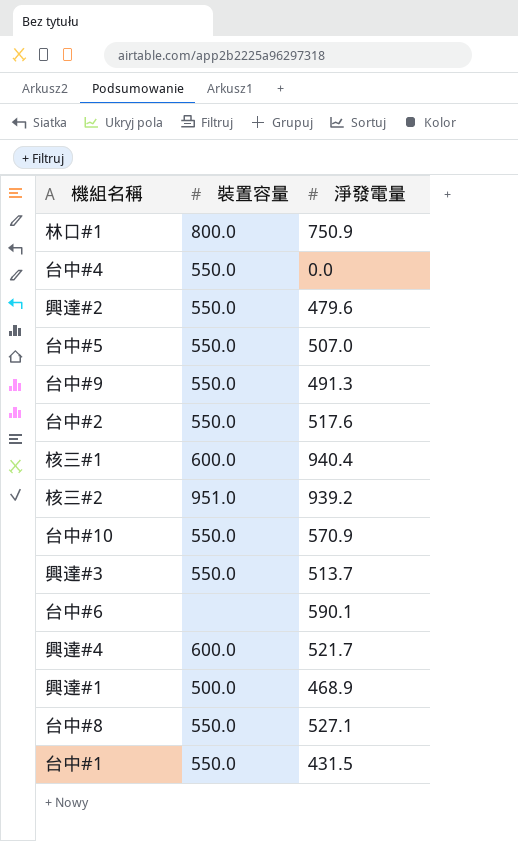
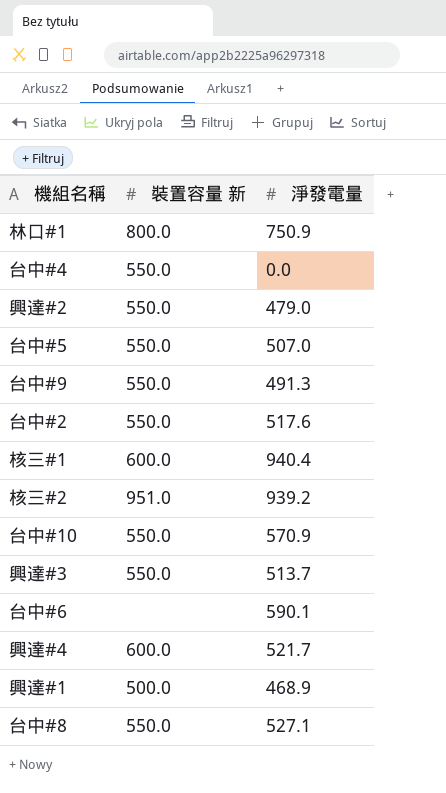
column name: 裝置容量 -> 裝置容量 新
row 台中#1: 550.0 | 431.5 -> none
興達#2 | 淨發電量: 479.6 -> 479.0

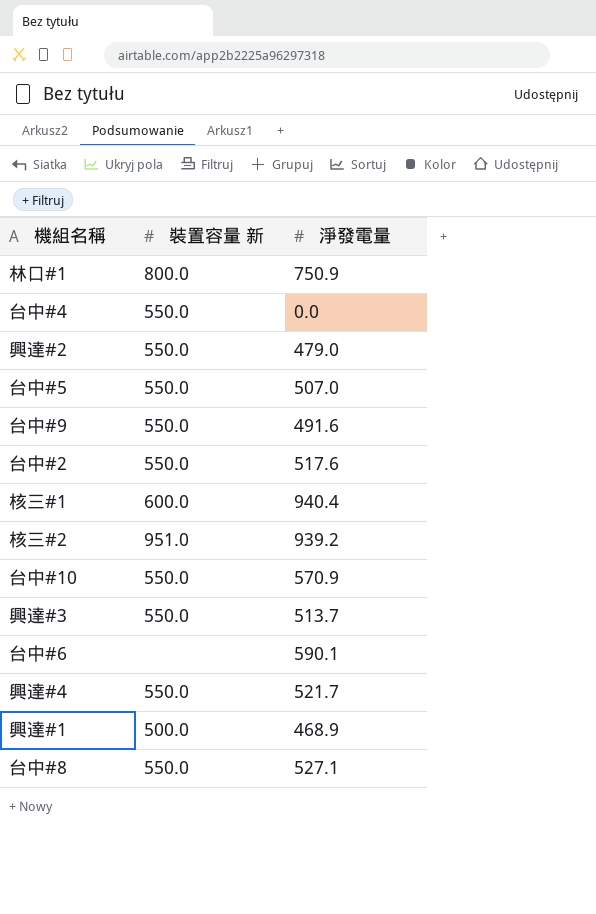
台中#9 | 淨發電量: 491.3 -> 491.6
興達#4 | 裝置容量 新: 600.0 -> 550.0

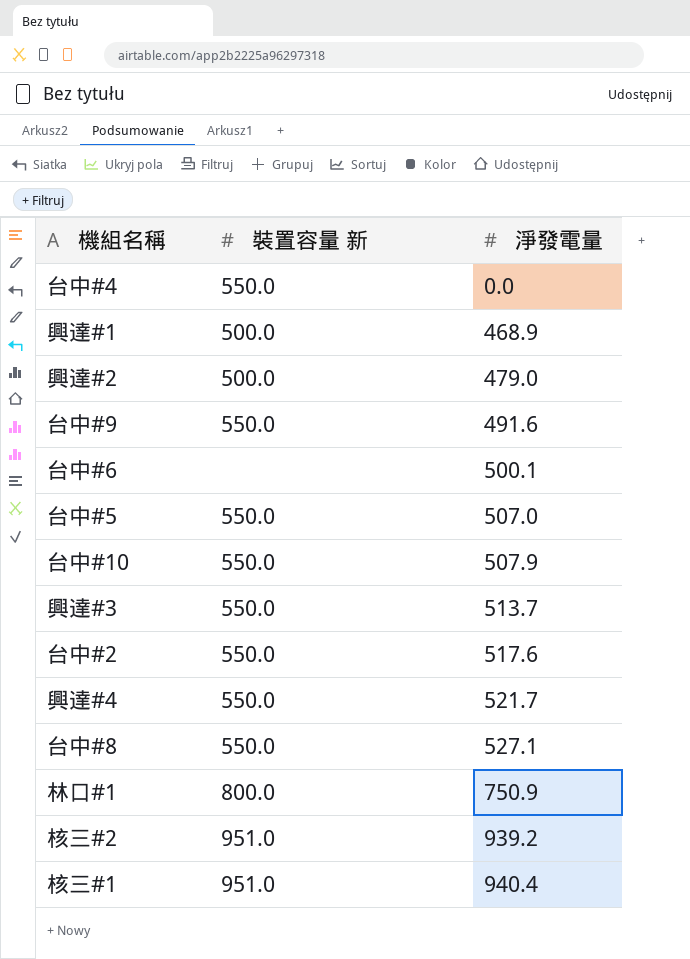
row order: none -> 淨發電量 ascending
興達#2 | 裝置容量 新: 550.0 -> 500.0
台中#6 | 淨發電量: 590.1 -> 500.1
台中#10 | 淨發電量: 570.9 -> 507.9
核三#1 | 裝置容量 新: 600.0 -> 951.0

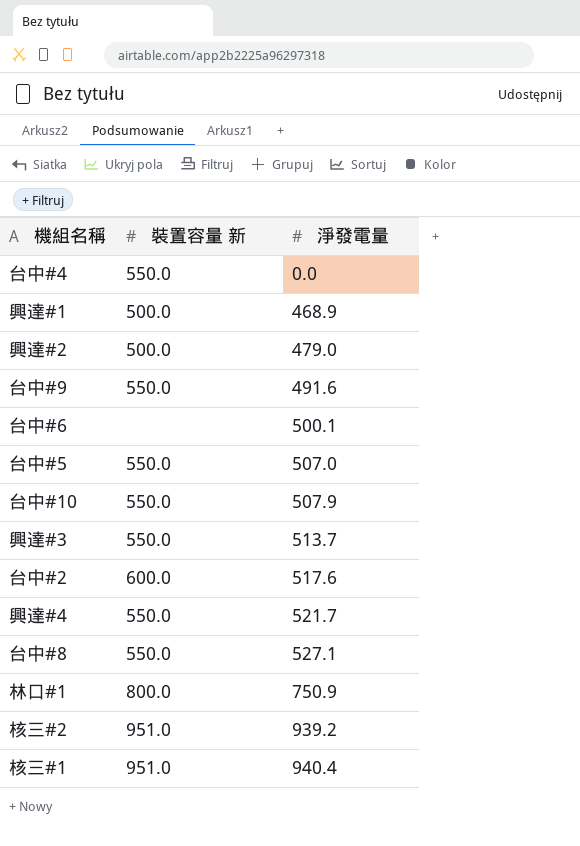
台中#2 | 裝置容量 新: 550.0 -> 600.0

